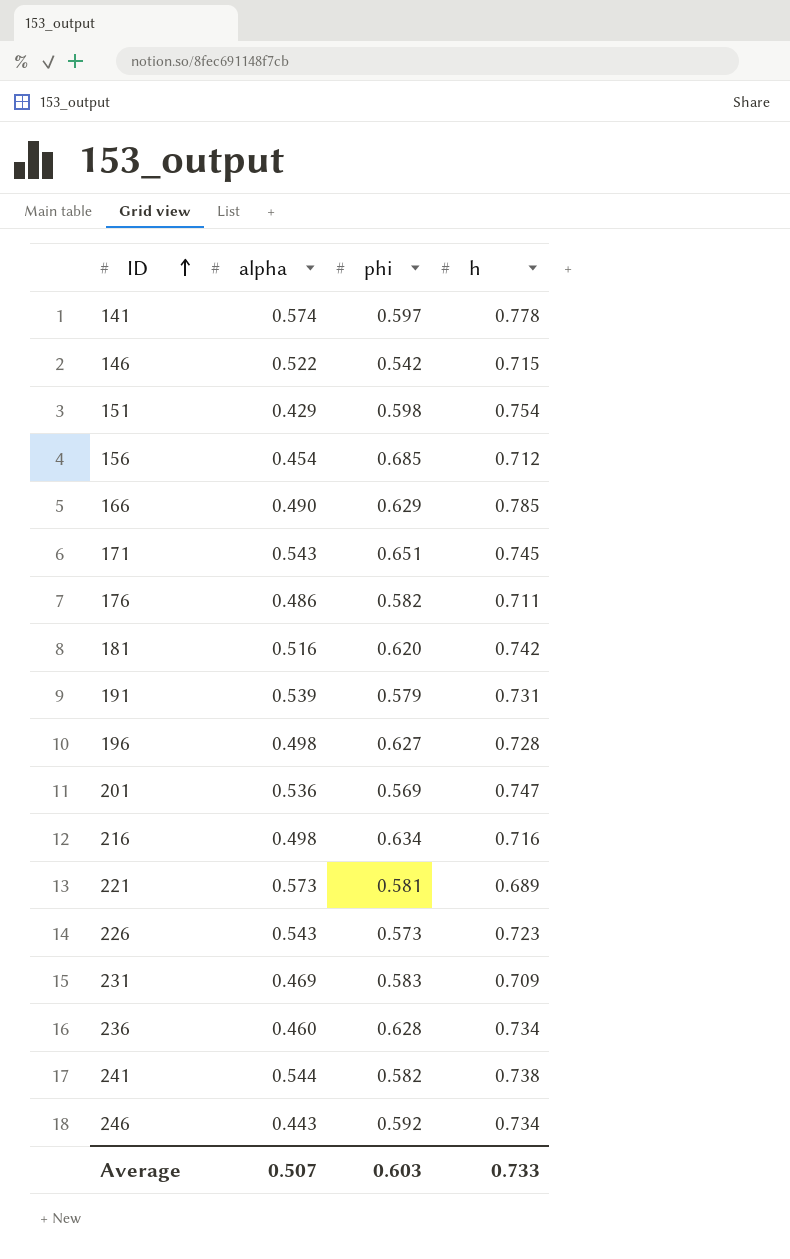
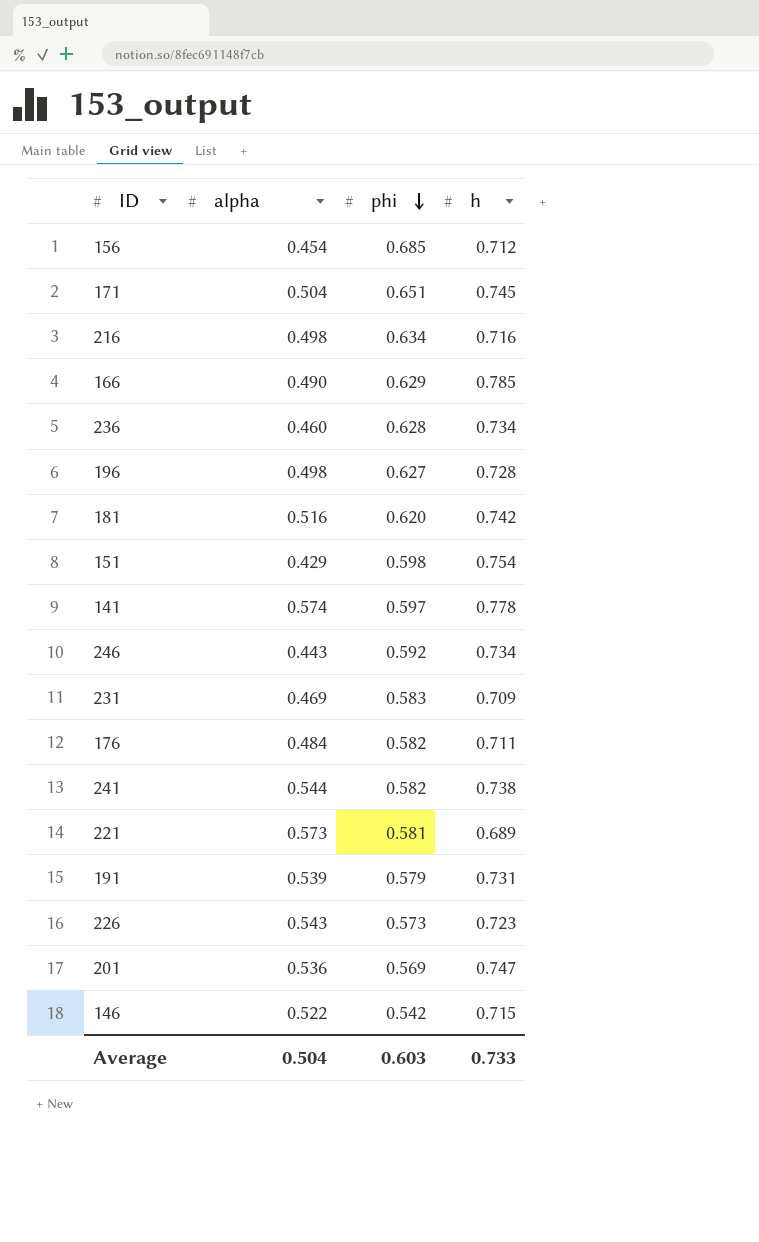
row order: ID ascending -> phi descending
171 | alpha: 0.543 -> 0.504
176 | alpha: 0.486 -> 0.484
Average | alpha: 0.507 -> 0.504

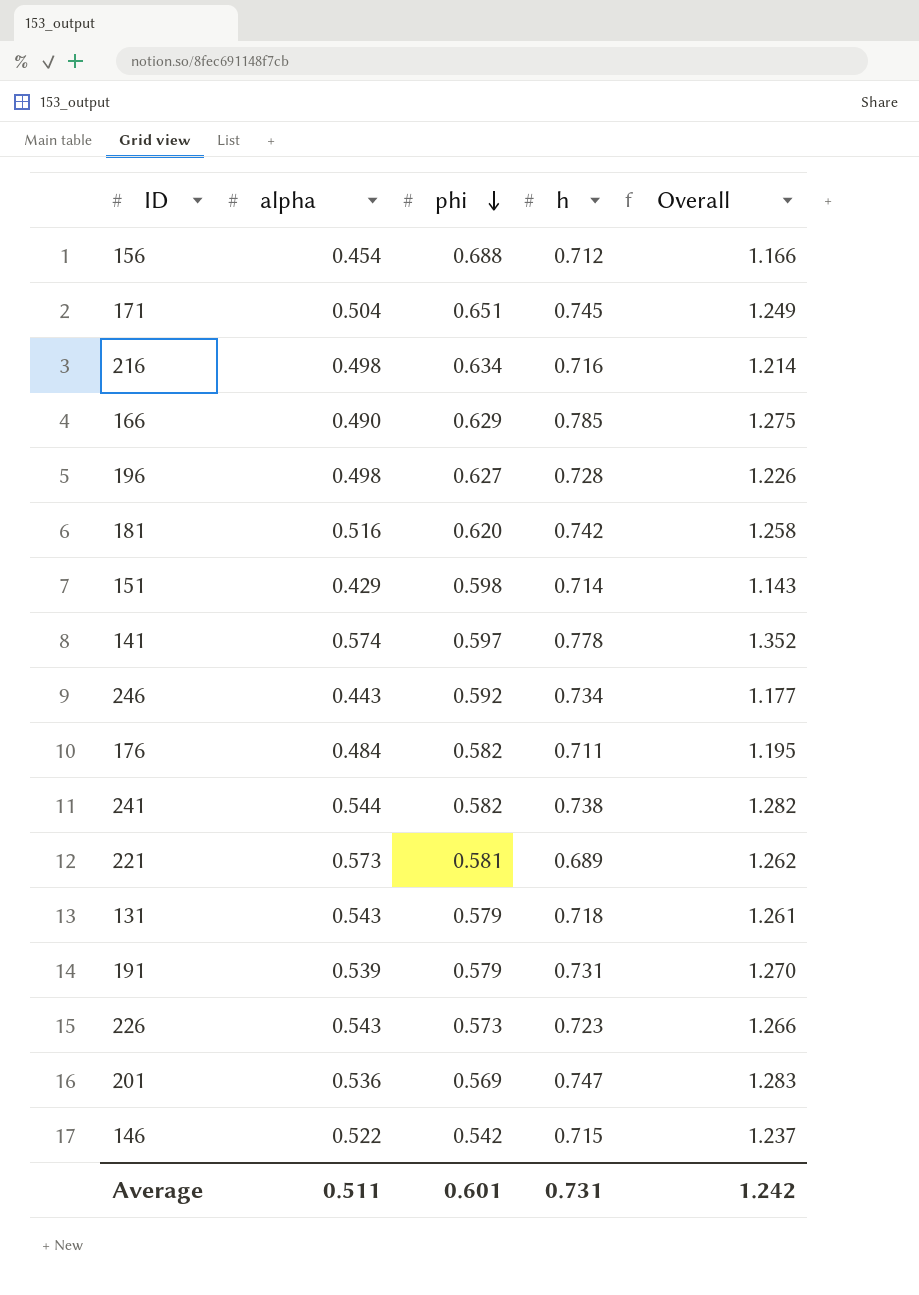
column Overall | formula: none -> [alpha] + [h]
row 236: 0.460 | 0.628 | 0.734 -> none
row 231: 0.469 | 0.583 | 0.709 -> none
156 | phi: 0.685 -> 0.688
151 | h: 0.754 -> 0.714
row 131: none -> 0.543 | 0.579 | 0.718 | 1.261
Average | alpha: 0.504 -> 0.511
Average | phi: 0.603 -> 0.601
Average | h: 0.733 -> 0.731

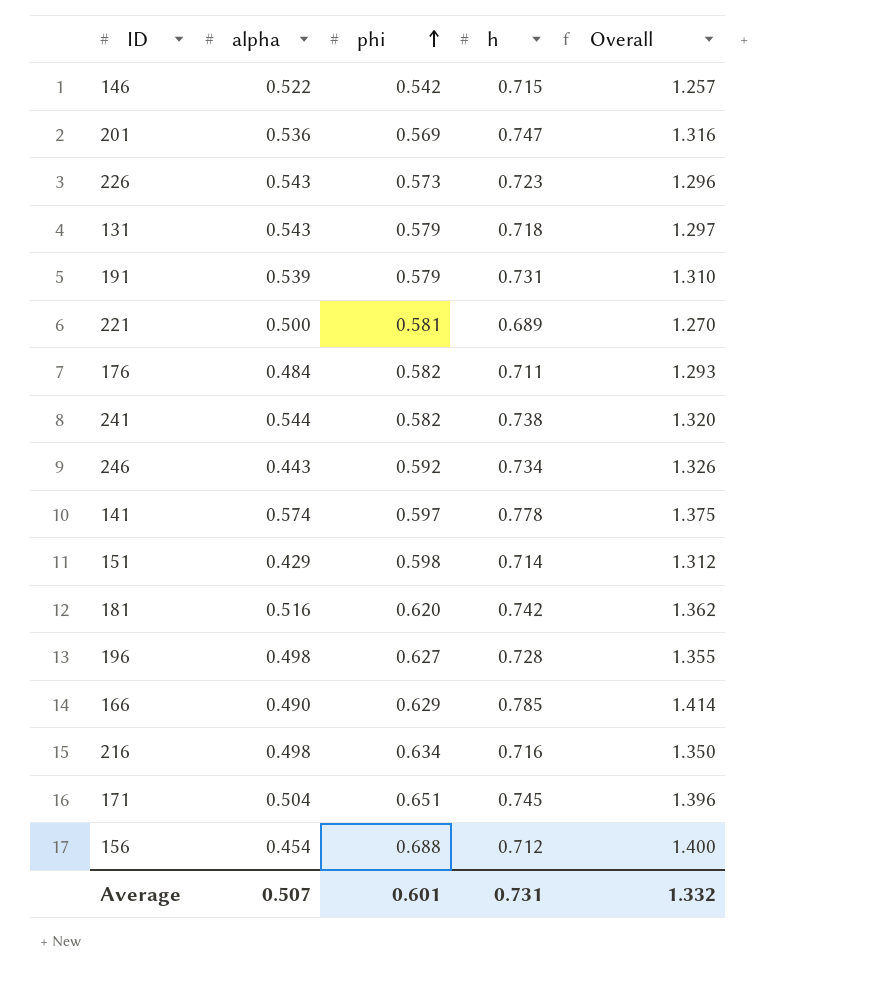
row order: phi descending -> phi ascending
column Overall | formula: [alpha] + [h] -> [phi] + [h]
221 | alpha: 0.573 -> 0.500
Average | alpha: 0.511 -> 0.507
Average | Overall: 1.242 -> 1.332

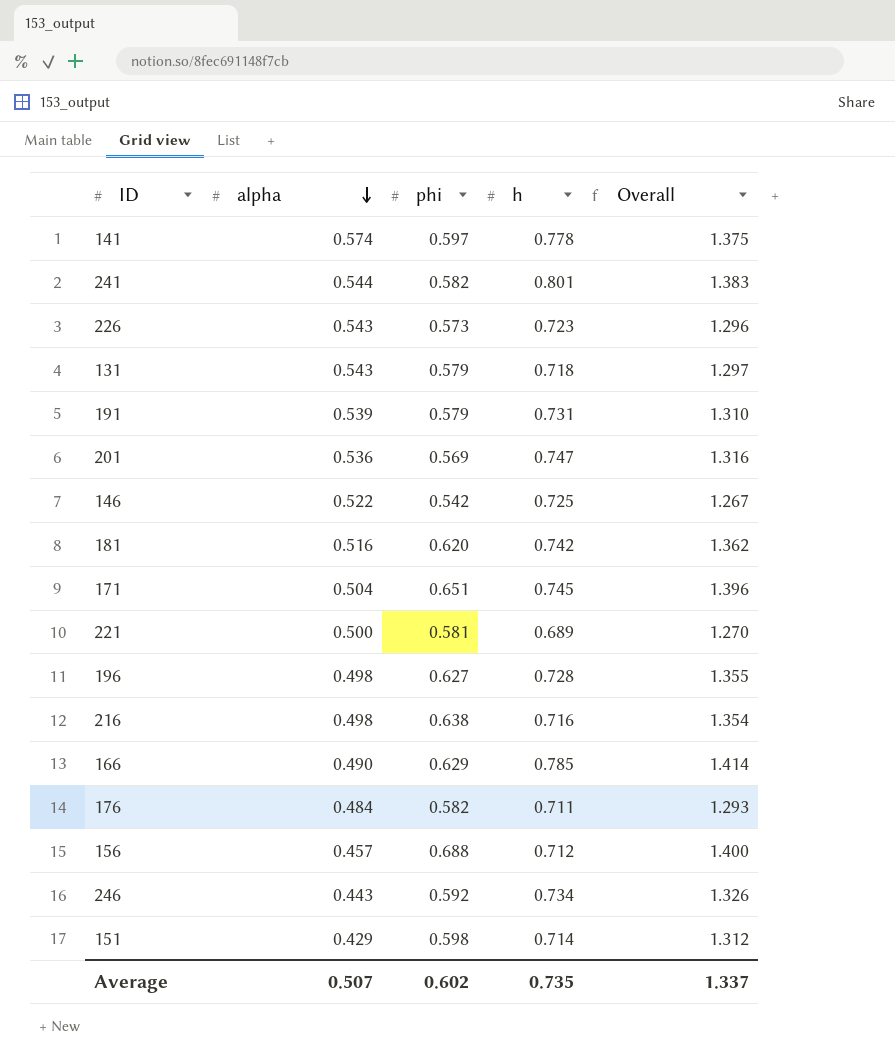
row order: phi ascending -> alpha descending
241 | h: 0.738 -> 0.801
241 | Overall: 1.320 -> 1.383
146 | h: 0.715 -> 0.725
146 | Overall: 1.257 -> 1.267
216 | phi: 0.634 -> 0.638
216 | Overall: 1.350 -> 1.354
156 | alpha: 0.454 -> 0.457
Average | phi: 0.601 -> 0.602
Average | h: 0.731 -> 0.735
Average | Overall: 1.332 -> 1.337

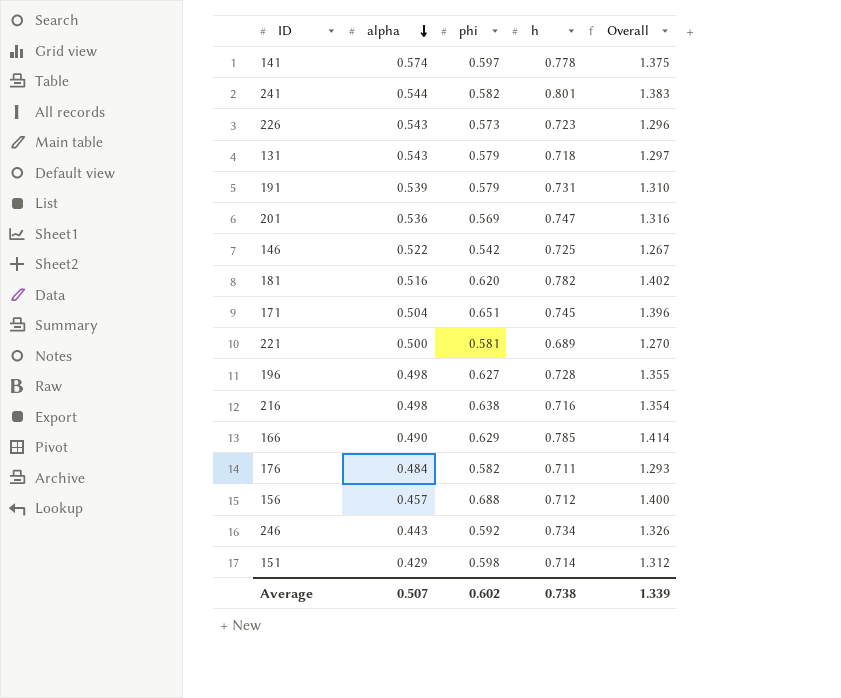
181 | h: 0.742 -> 0.782
181 | Overall: 1.362 -> 1.402
Average | h: 0.735 -> 0.738
Average | Overall: 1.337 -> 1.339

